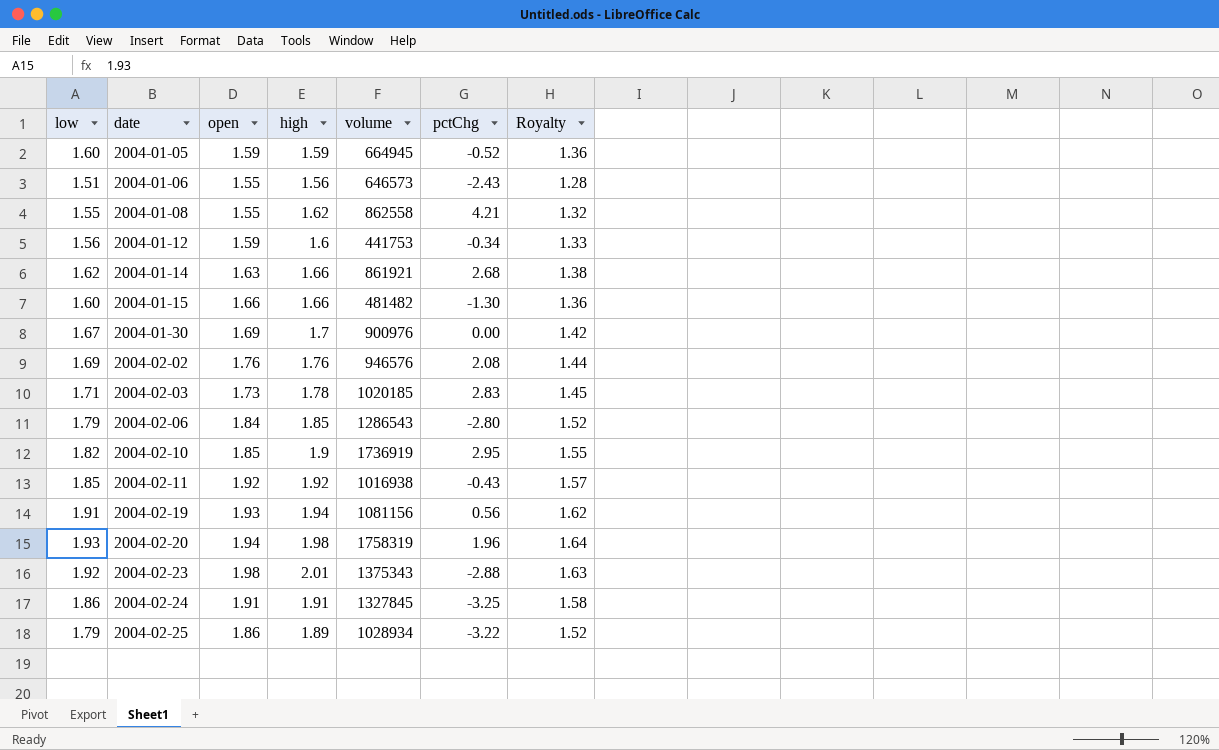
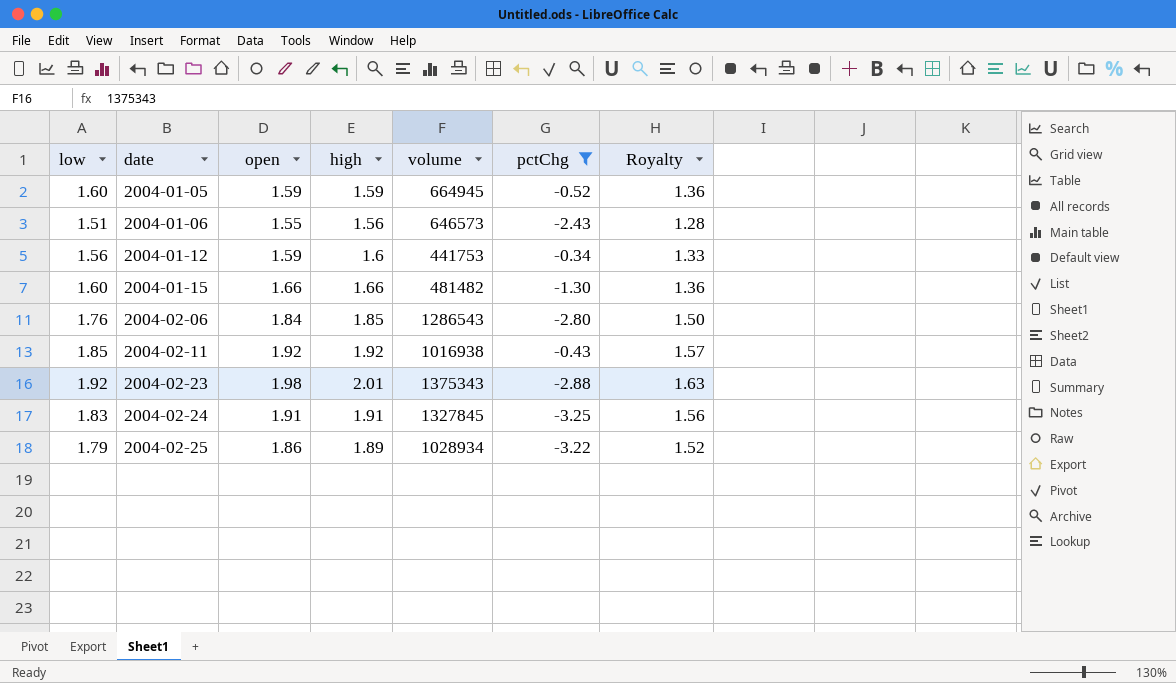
filter: none -> pctChg <= -0.34
2004-02-06 | low: 1.79 -> 1.76
2004-02-06 | Royalty: 1.52 -> 1.50
2004-02-24 | low: 1.86 -> 1.83
2004-02-24 | Royalty: 1.58 -> 1.56

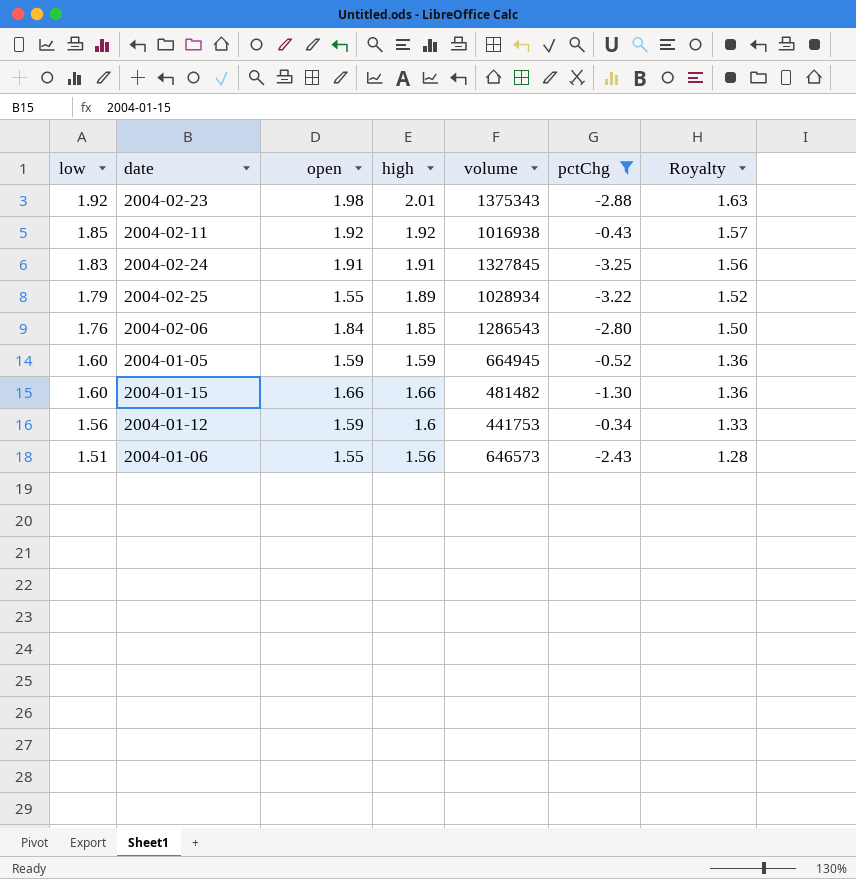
row order: date ascending -> low descending
2004-02-25 | open: 1.86 -> 1.55

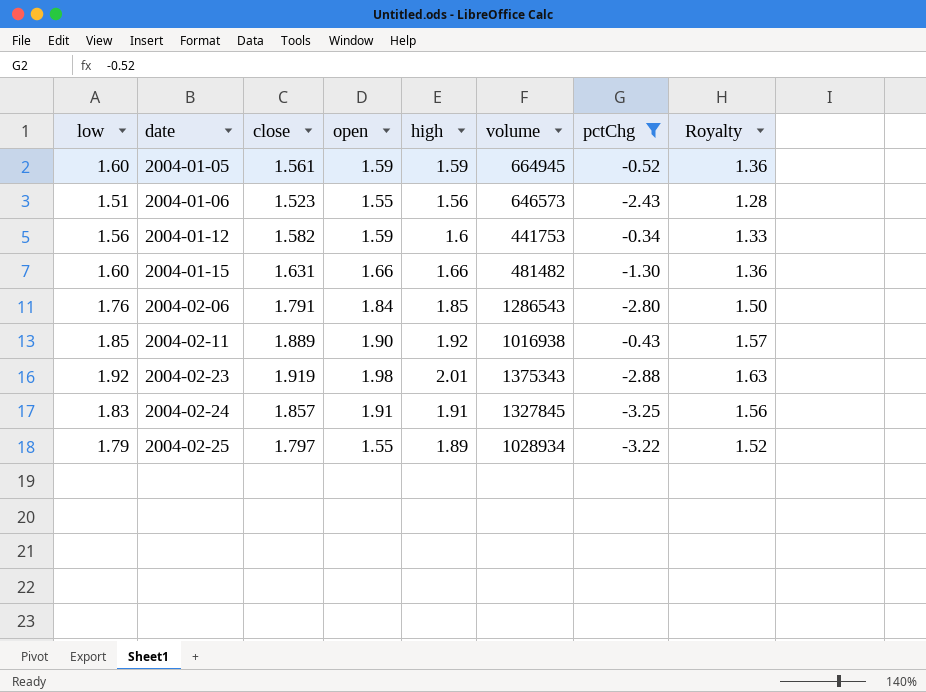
row order: low descending -> date ascending
column close | position: none -> 3
2004-02-11 | open: 1.92 -> 1.90

